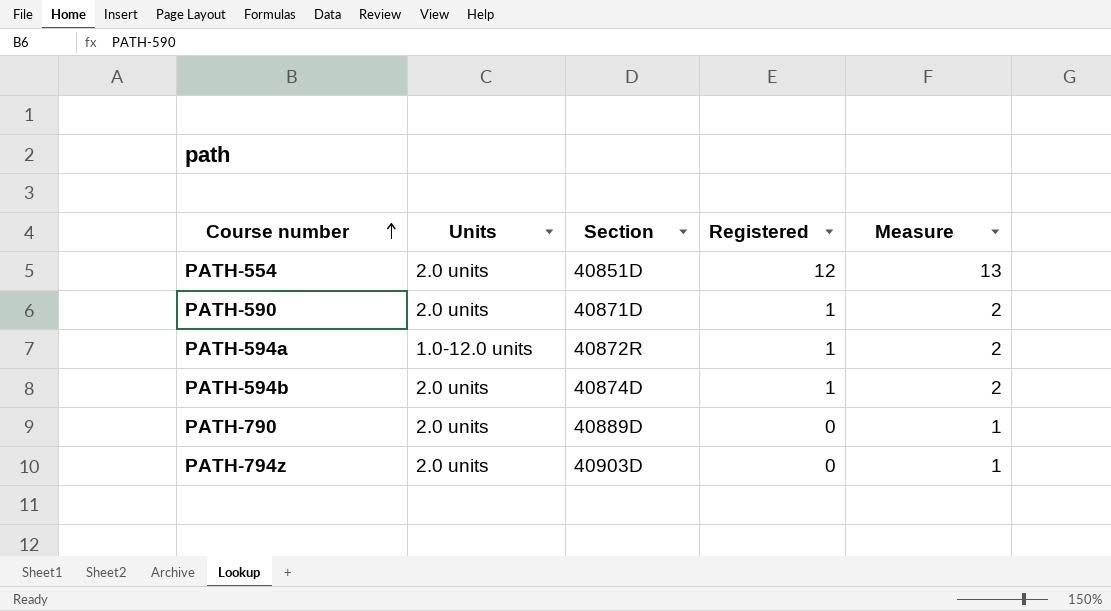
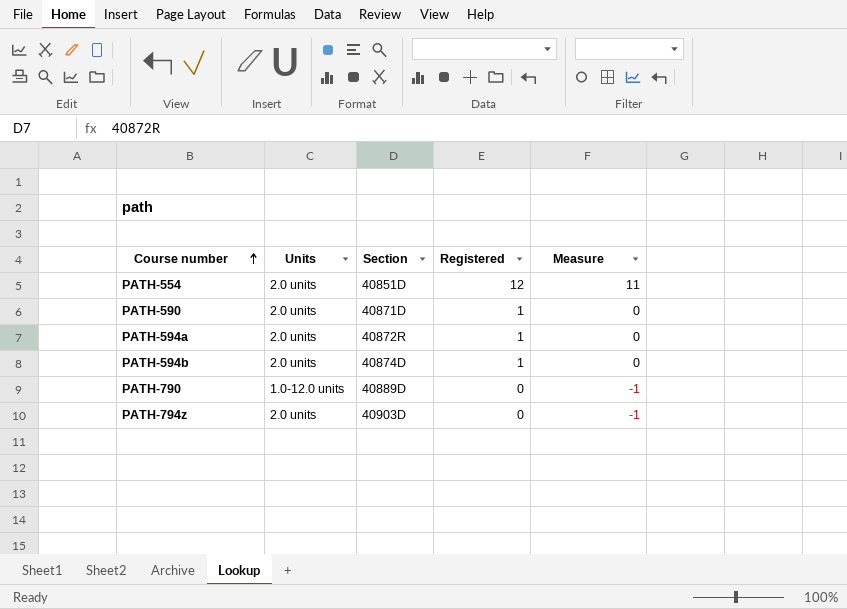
column Measure | formula: [Registered] + 1 -> [Registered] - 1
PATH-594a | Units: 1.0-12.0 units -> 2.0 units
PATH-790 | Units: 2.0 units -> 1.0-12.0 units

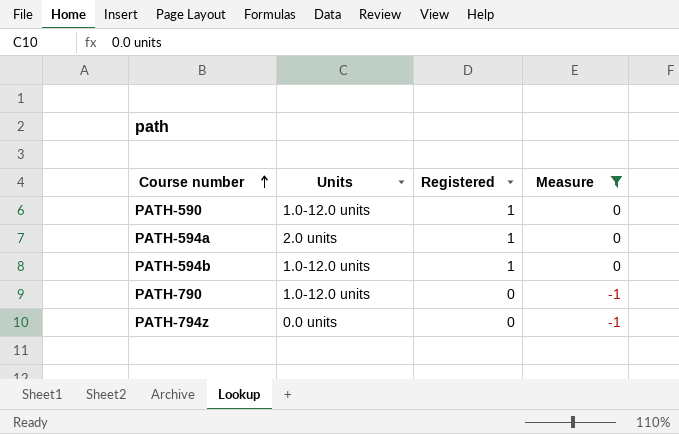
filter: none -> Measure != 11
column Section | position: 3 -> none
PATH-590 | Units: 2.0 units -> 1.0-12.0 units
PATH-594b | Units: 2.0 units -> 1.0-12.0 units
PATH-794z | Units: 2.0 units -> 0.0 units

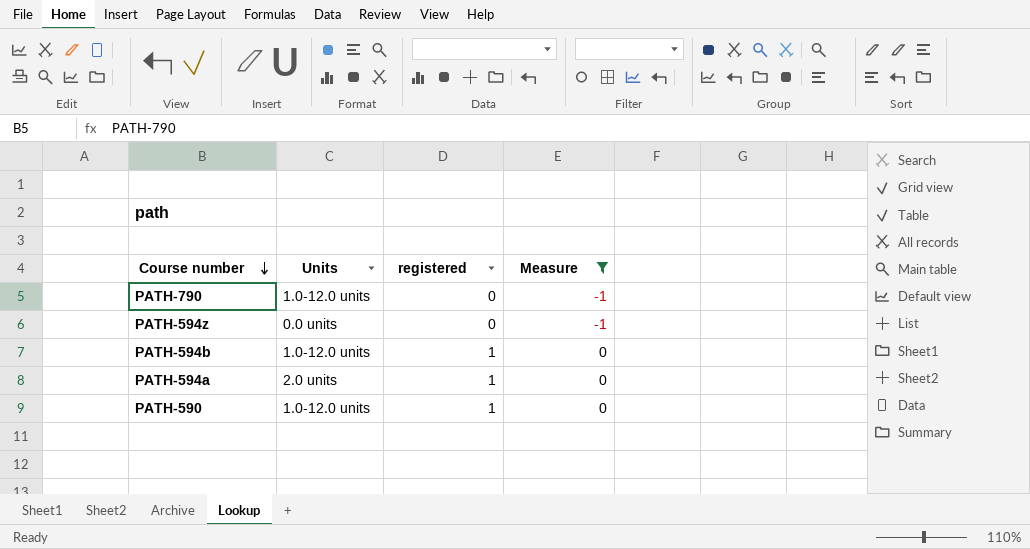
row order: Course number ascending -> Course number descending
column name: Registered -> registered
row PATH-794z: 0.0 units | 0 | -1 -> none
row PATH-594z: none -> 0.0 units | 0 | -1

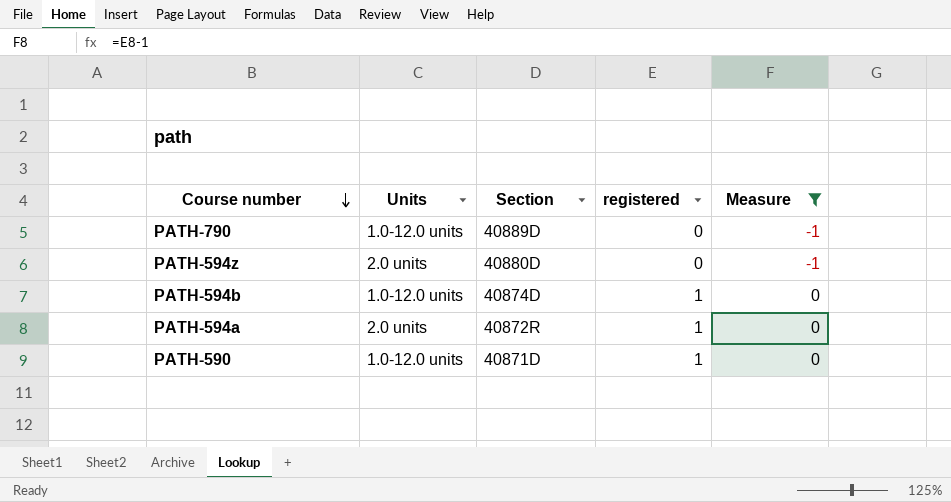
column Section | position: none -> 3
PATH-594z | Units: 0.0 units -> 2.0 units

